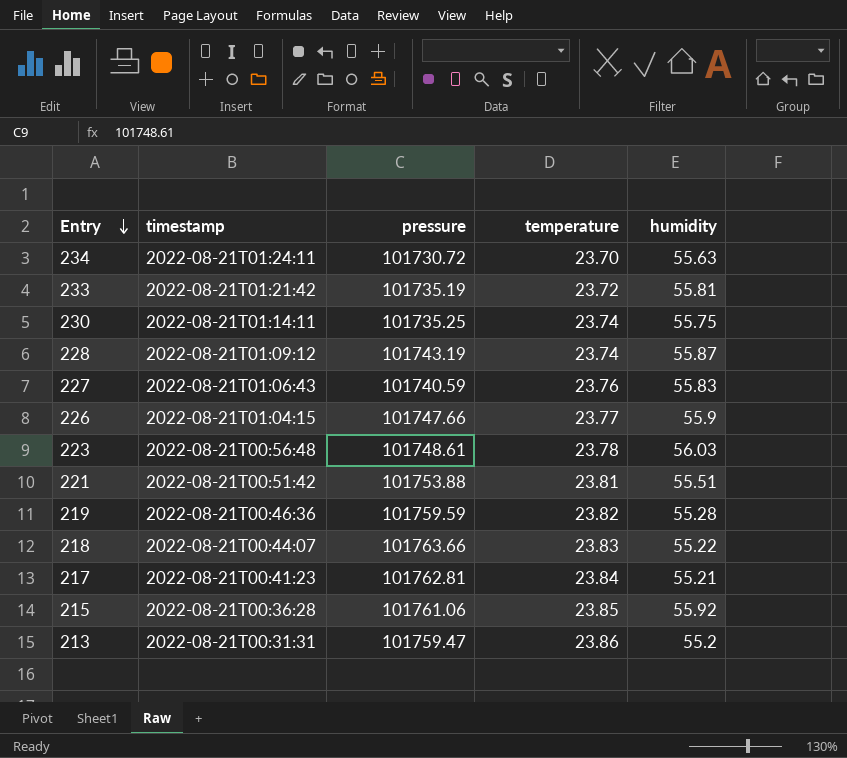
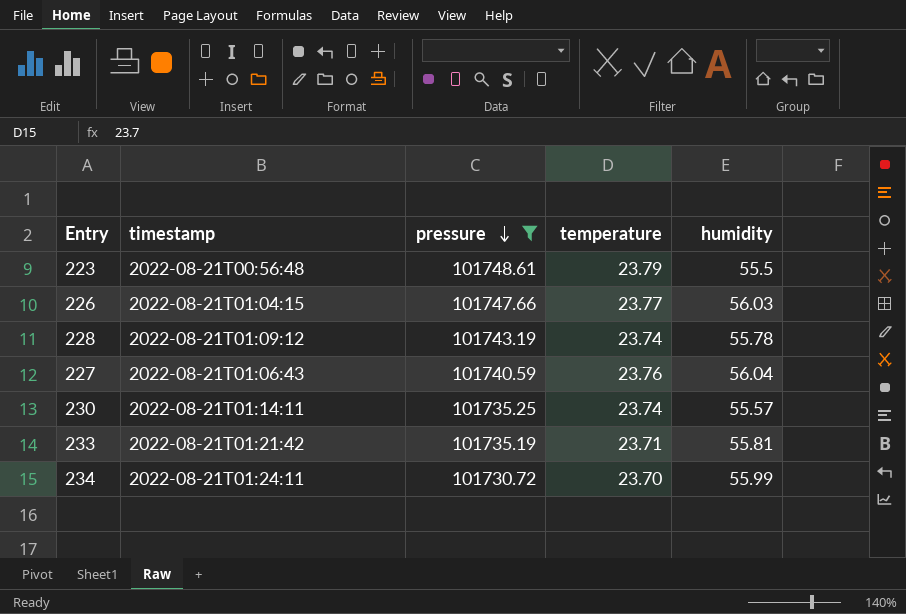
filter: none -> pressure <= 101748.61
row order: Entry descending -> pressure descending
223 | temperature: 23.78 -> 23.79
223 | humidity: 56.03 -> 55.5
226 | humidity: 55.9 -> 56.03
228 | humidity: 55.87 -> 55.78
227 | humidity: 55.83 -> 56.04
230 | humidity: 55.75 -> 55.57
233 | temperature: 23.72 -> 23.71
234 | humidity: 55.63 -> 55.99

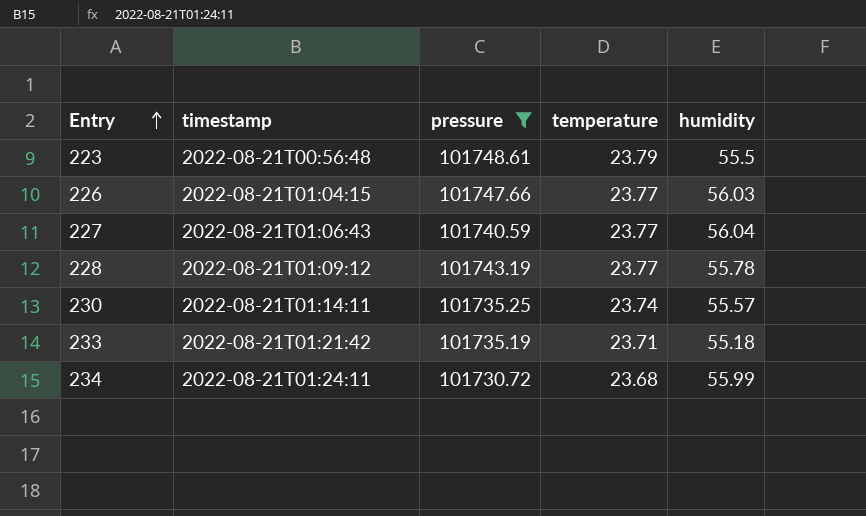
row order: pressure descending -> Entry ascending
227 | temperature: 23.76 -> 23.77
228 | temperature: 23.74 -> 23.77
233 | humidity: 55.81 -> 55.18
234 | temperature: 23.70 -> 23.68

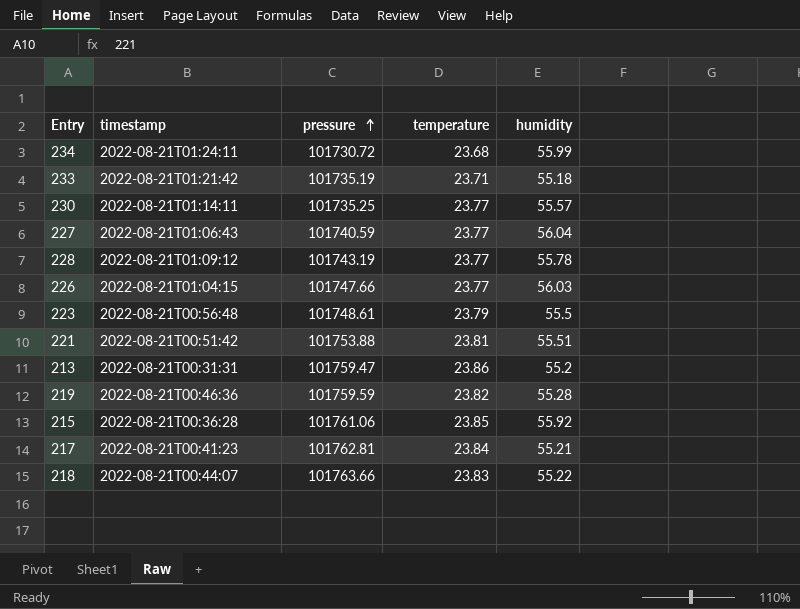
filter: pressure <= 101748.61 -> none
row order: Entry ascending -> pressure ascending
230 | temperature: 23.74 -> 23.77

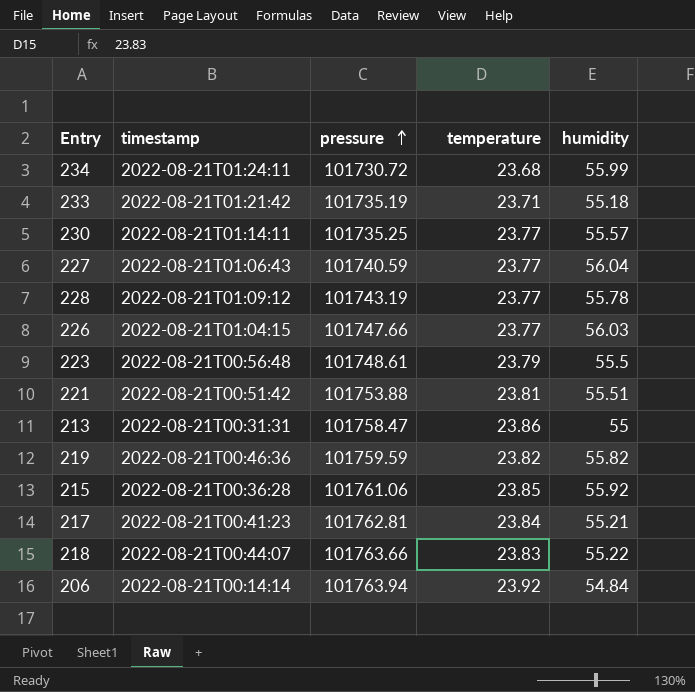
213 | pressure: 101759.47 -> 101758.47
213 | humidity: 55.2 -> 55
219 | humidity: 55.28 -> 55.82
row 206: none -> 2022-08-21T00:14:14 | 101763.94 | 23.92 | 54.84

